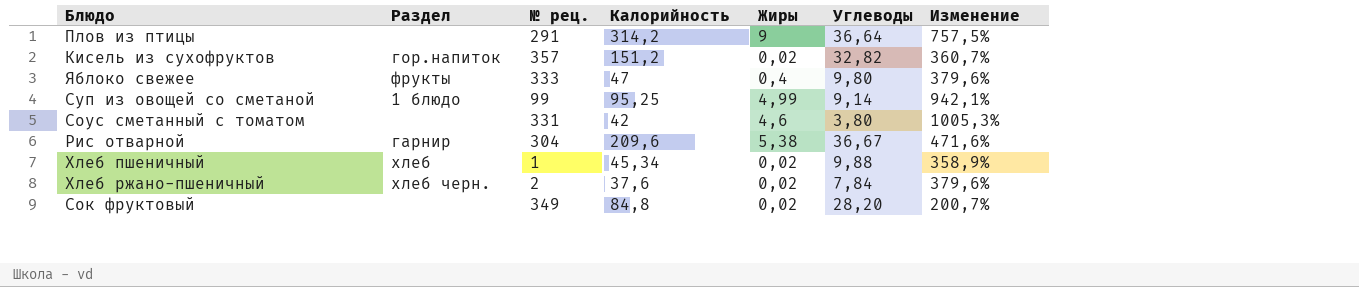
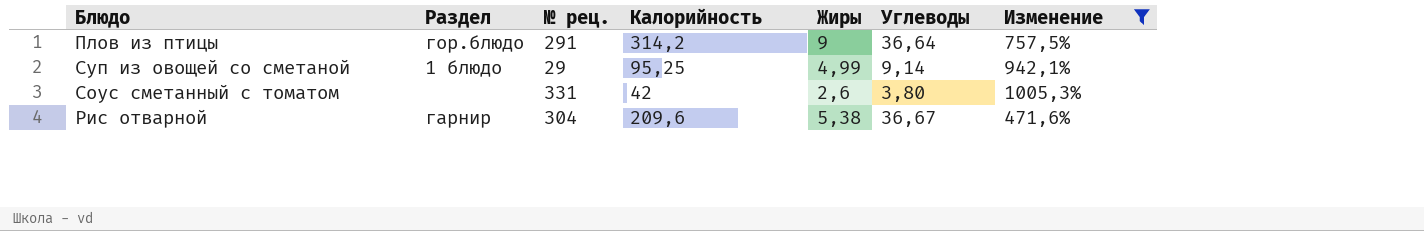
filter: none -> Изменение >= 471,6%
Плов из птицы | Раздел: none -> гор.блюдо
Суп из овощей со сметаной | № рец.: 99 -> 29
Соус сметанный с томатом | Жиры: 4,6 -> 2,6

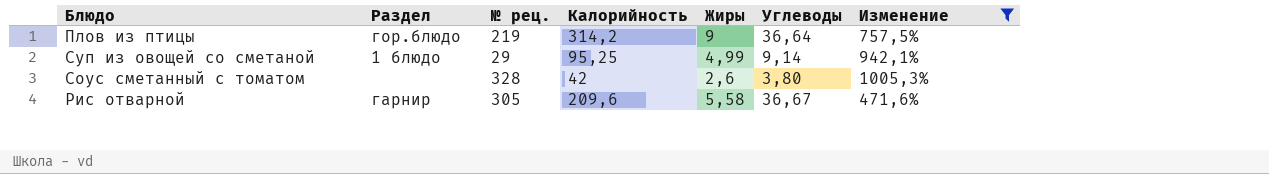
Плов из птицы | № рец.: 291 -> 219
Соус сметанный с томатом | № рец.: 331 -> 328
Рис отварной | № рец.: 304 -> 305
Рис отварной | Жиры: 5,38 -> 5,58

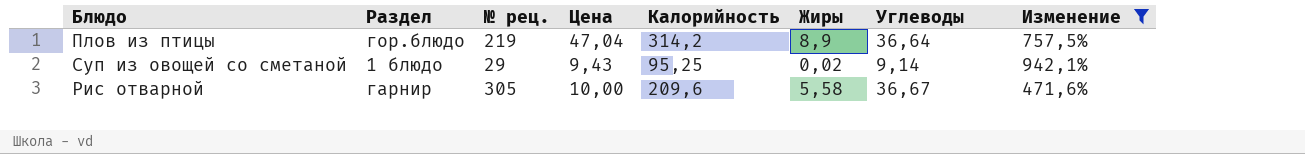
column Цена | position: none -> 4
row Соус сметанный с томатом: none | 328 | 42 | 2,6 | 3,80 | 1005,3% -> none
Плов из птицы | Жиры: 9 -> 8,9
Суп из овощей со сметаной | Жиры: 4,99 -> 0,02

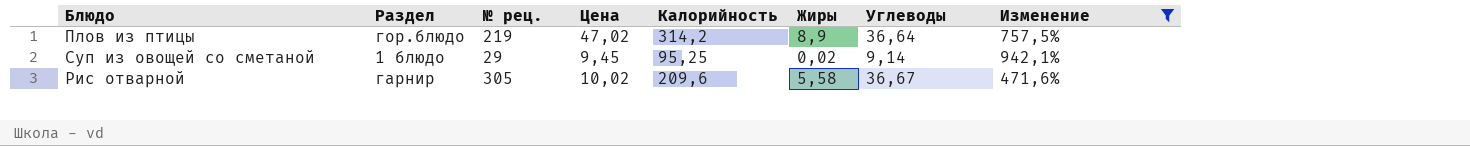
Плов из птицы | Цена: 47,04 -> 47,02
Суп из овощей со сметаной | Цена: 9,43 -> 9,45
Рис отварной | Цена: 10,00 -> 10,02

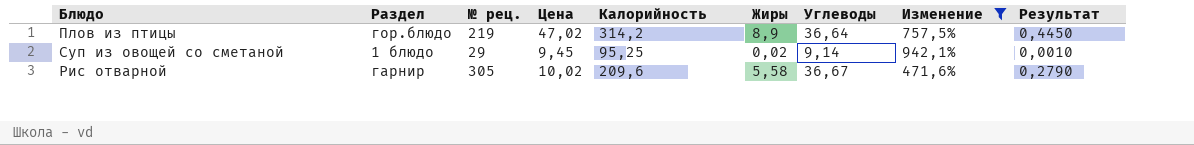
column Результат | formula: none -> [Жиры] * 0,05

